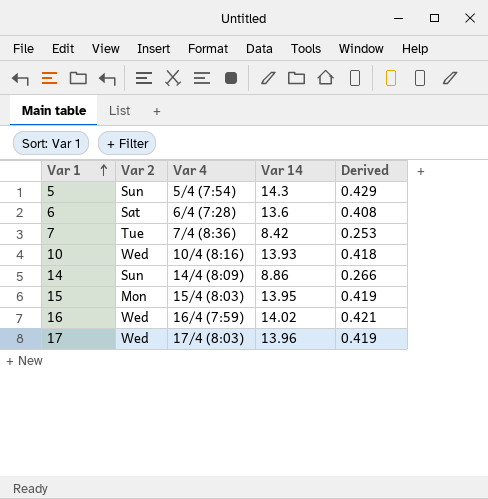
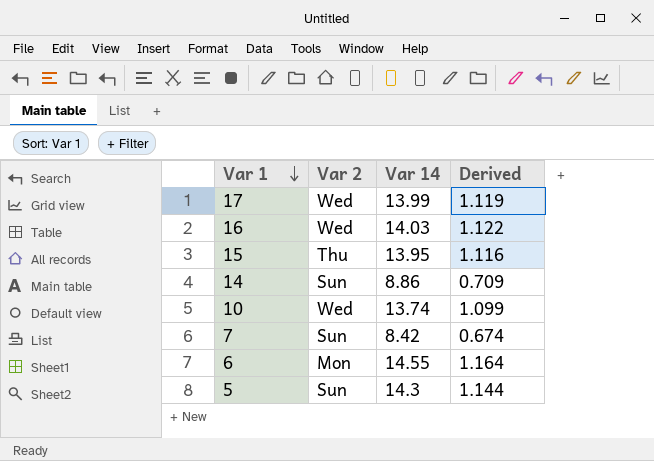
row order: Var 1 ascending -> Var 1 descending
column Var 4 | position: 3 -> none
column Derived | formula: [Var 14] * 0.03 -> [Var 14] * 0.08
17 | Var 14: 13.96 -> 13.99
16 | Var 14: 14.02 -> 14.03
15 | Var 2: Mon -> Thu
10 | Var 14: 13.93 -> 13.74
7 | Var 2: Tue -> Sun
6 | Var 2: Sat -> Mon
6 | Var 14: 13.6 -> 14.55

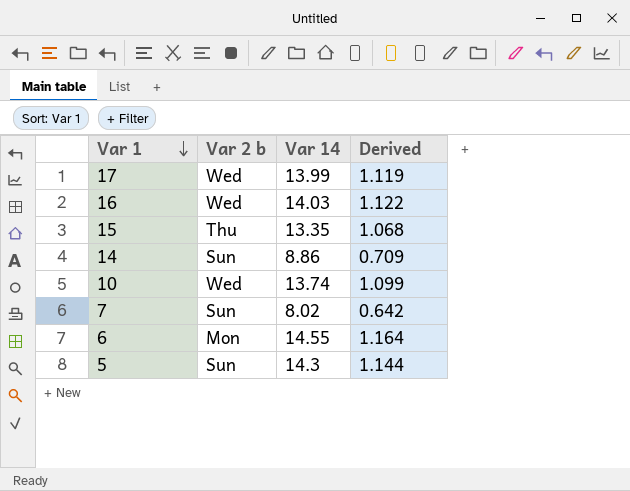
column name: Var 2 -> Var 2 b
15 | Var 14: 13.95 -> 13.35
15 | Derived: 1.116 -> 1.068
7 | Var 14: 8.42 -> 8.02
7 | Derived: 0.674 -> 0.642

